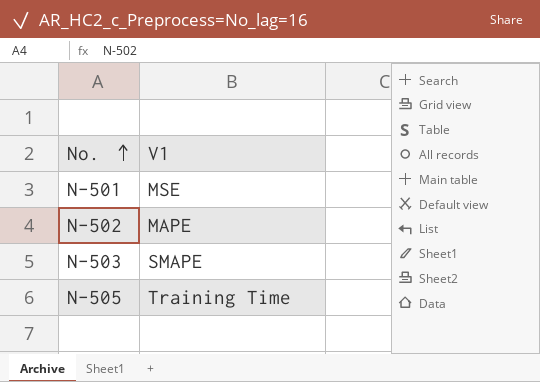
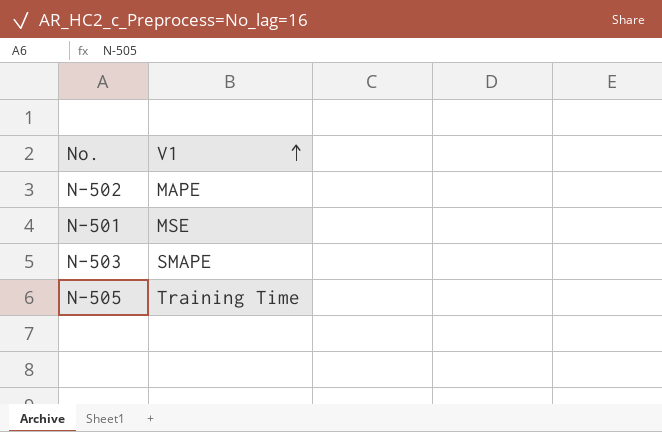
row order: No. ascending -> V1 ascending

